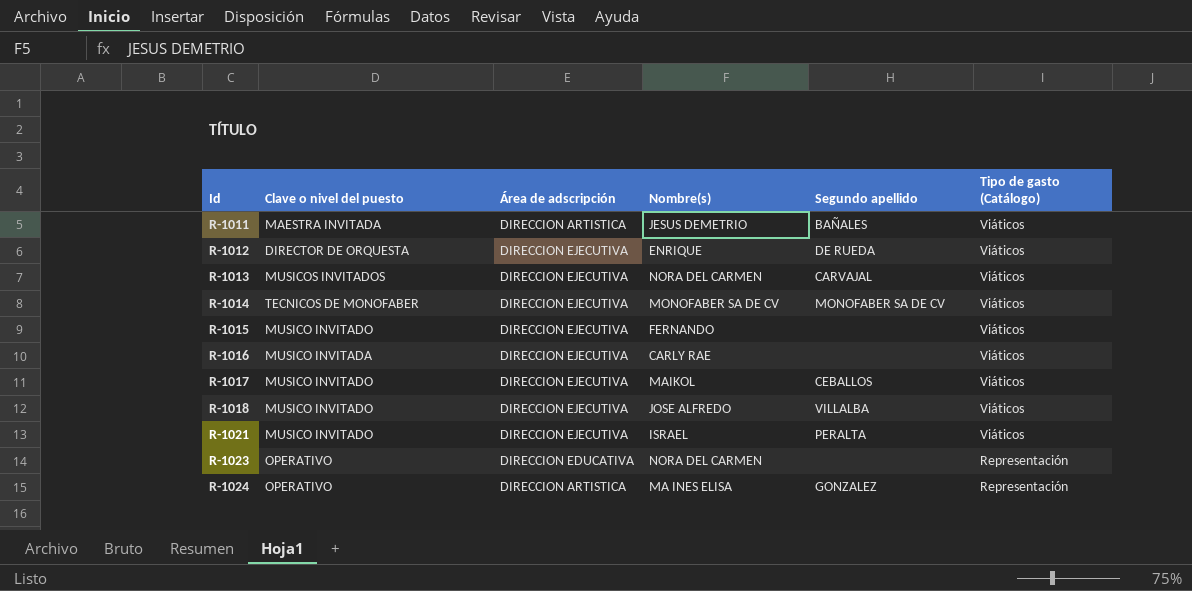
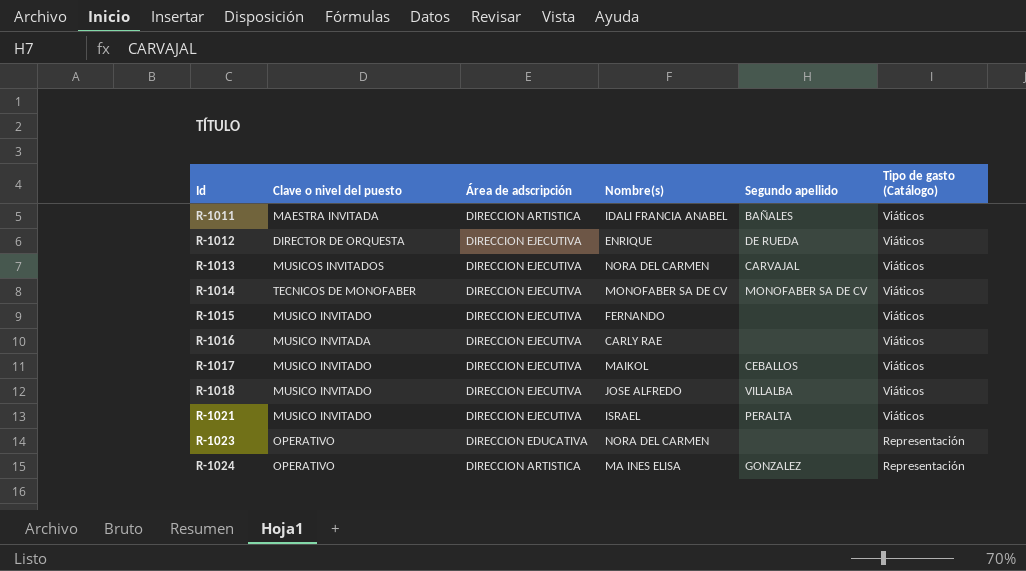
R-1011 | Nombre(s): JESUS DEMETRIO -> IDALI FRANCIA ANABEL

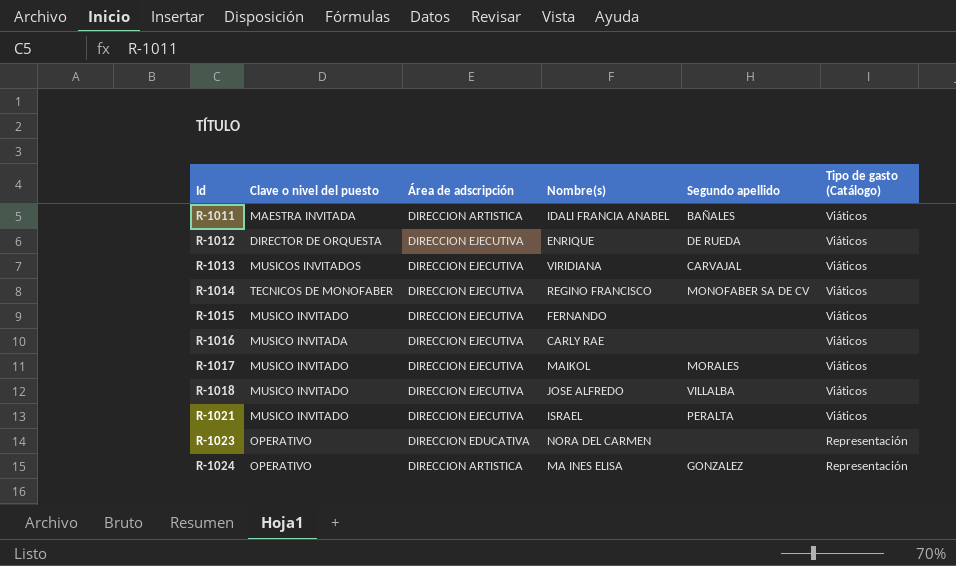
R-1013 | Nombre(s): NORA DEL CARMEN -> VIRIDIANA
R-1014 | Nombre(s): MONOFABER SA DE CV -> REGINO FRANCISCO
R-1017 | Segundo apellido: CEBALLOS -> MORALES

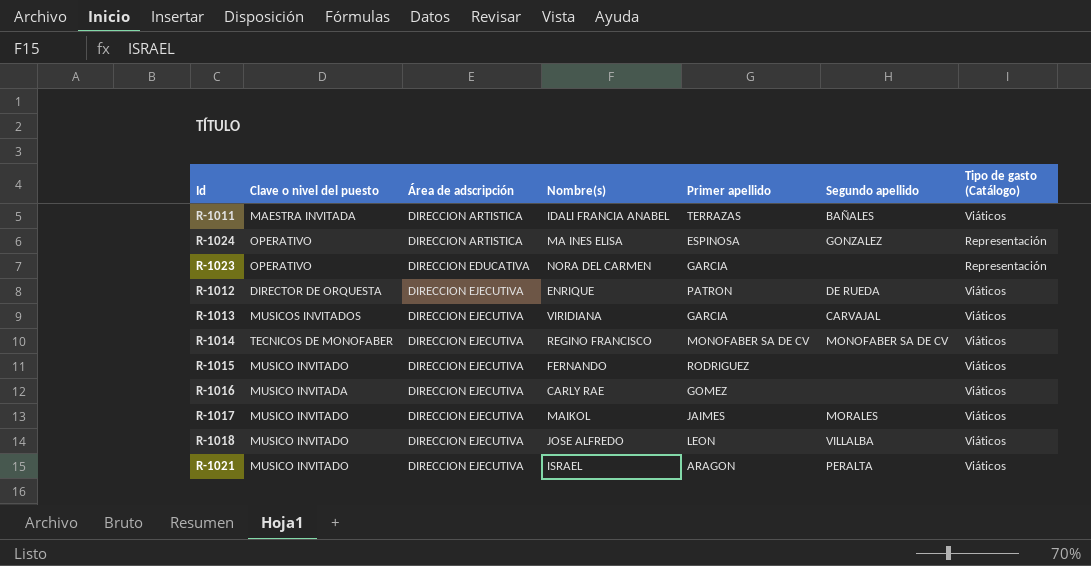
row order: Id ascending -> Área de adscripción ascending
column Primer apellido | position: none -> 5

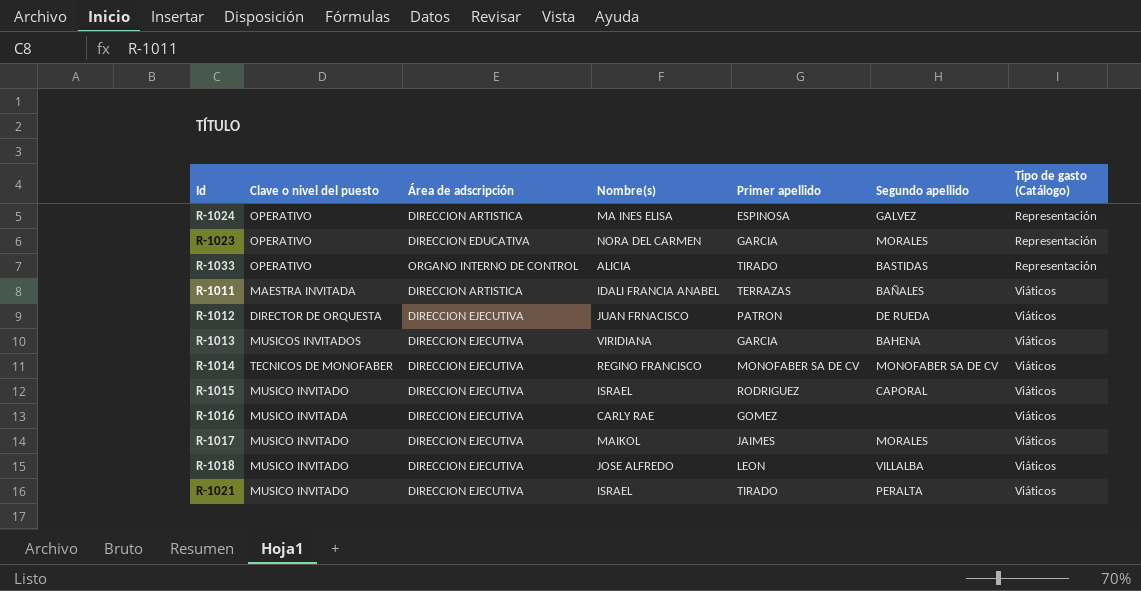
row order: Área de adscripción ascending -> Tipo de gasto (Catálogo) ascending
R-1024 | Segundo apellido: GONZALEZ -> GALVEZ
R-1023 | Segundo apellido: none -> MORALES
row R-1033: none -> OPERATIVO | ORGANO INTERNO DE CONTROL | ALICIA | TIRADO | BASTIDAS | Representación
R-1012 | Nombre(s): ENRIQUE -> JUAN FRNACISCO
R-1013 | Segundo apellido: CARVAJAL -> BAHENA
R-1015 | Nombre(s): FERNANDO -> ISRAEL
R-1015 | Segundo apellido: none -> CAPORAL
R-1021 | Primer apellido: ARAGON -> TIRADO

